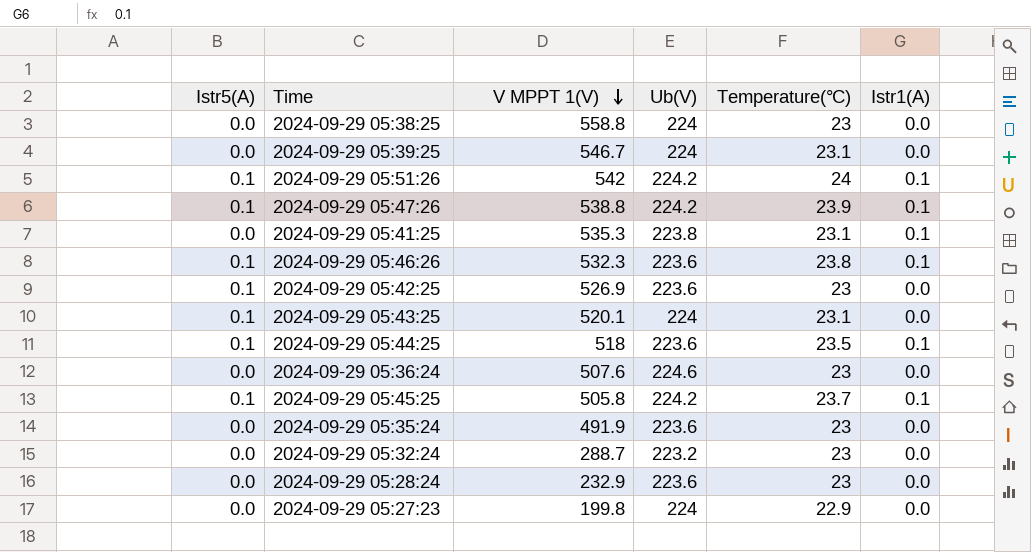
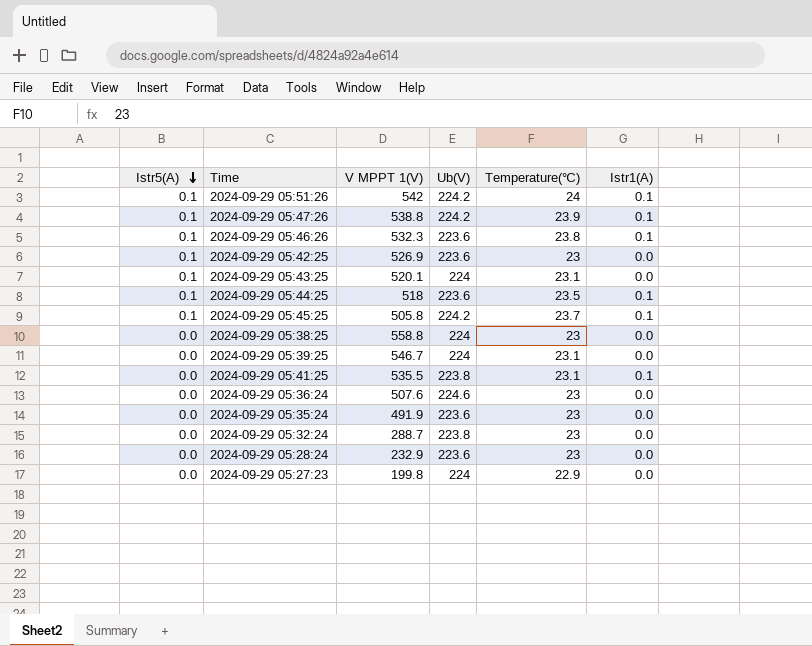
row order: V MPPT 1(V) descending -> Istr5(A) descending
2024-09-29 05:41:25 | V MPPT 1(V): 535.3 -> 535.5
2024-09-29 05:32:24 | Ub(V): 223.2 -> 223.8

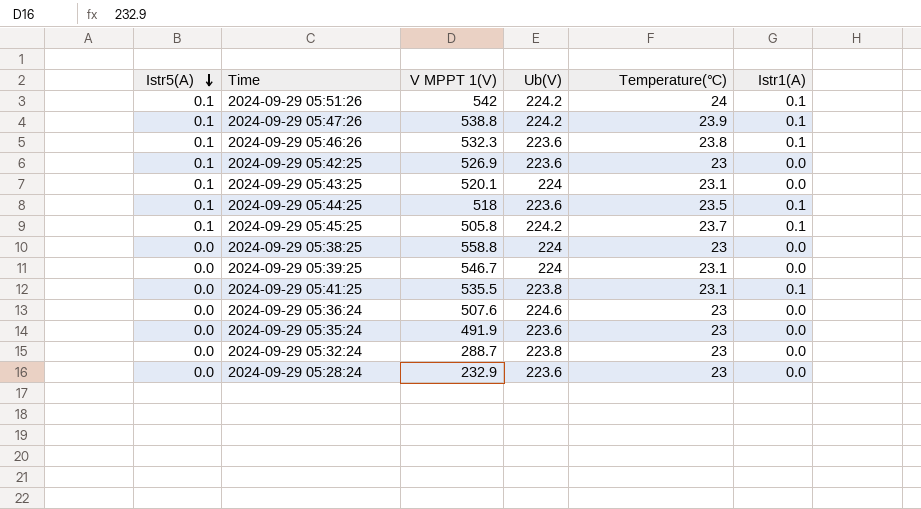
row 2024-09-29 05:27:23: 0.0 | 199.8 | 224 | 22.9 | 0.0 -> none

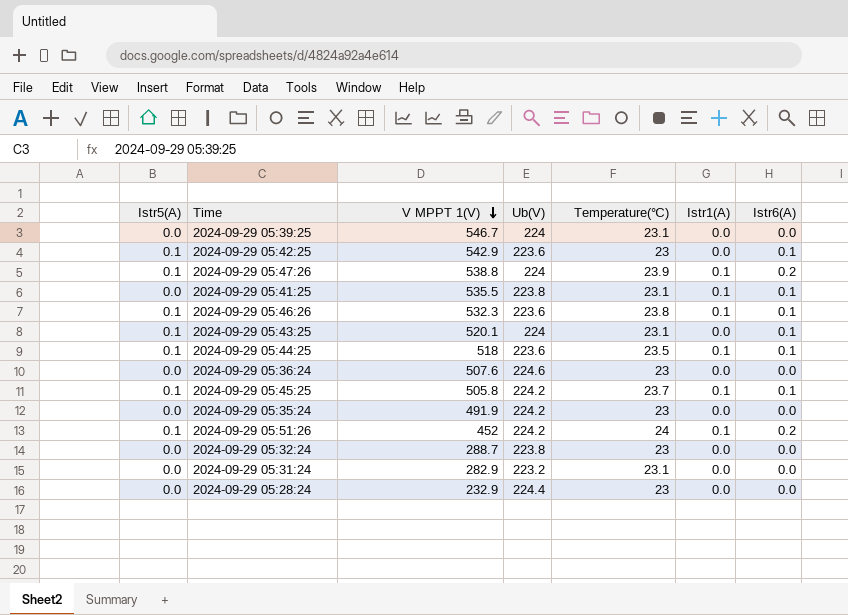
row order: Istr5(A) descending -> V MPPT 1(V) descending
column Istr6(A) | position: none -> 7
row 2024-09-29 05:38:25: 0.0 | 558.8 | 224 | 23 | 0.0 -> none
2024-09-29 05:42:25 | V MPPT 1(V): 526.9 -> 542.9
2024-09-29 05:47:26 | Ub(V): 224.2 -> 224
2024-09-29 05:35:24 | Ub(V): 223.6 -> 224.2
2024-09-29 05:51:26 | V MPPT 1(V): 542 -> 452
row 2024-09-29 05:31:24: none -> 0.0 | 282.9 | 223.2 | 23.1 | 0.0 | 0.0
2024-09-29 05:28:24 | Ub(V): 223.6 -> 224.4

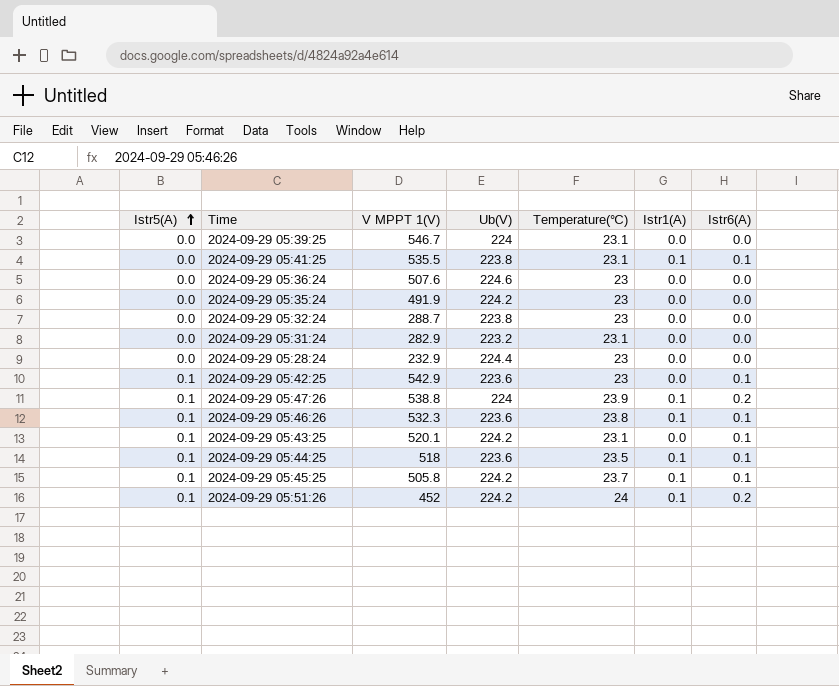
row order: V MPPT 1(V) descending -> Istr5(A) ascending
2024-09-29 05:43:25 | Ub(V): 224 -> 224.2

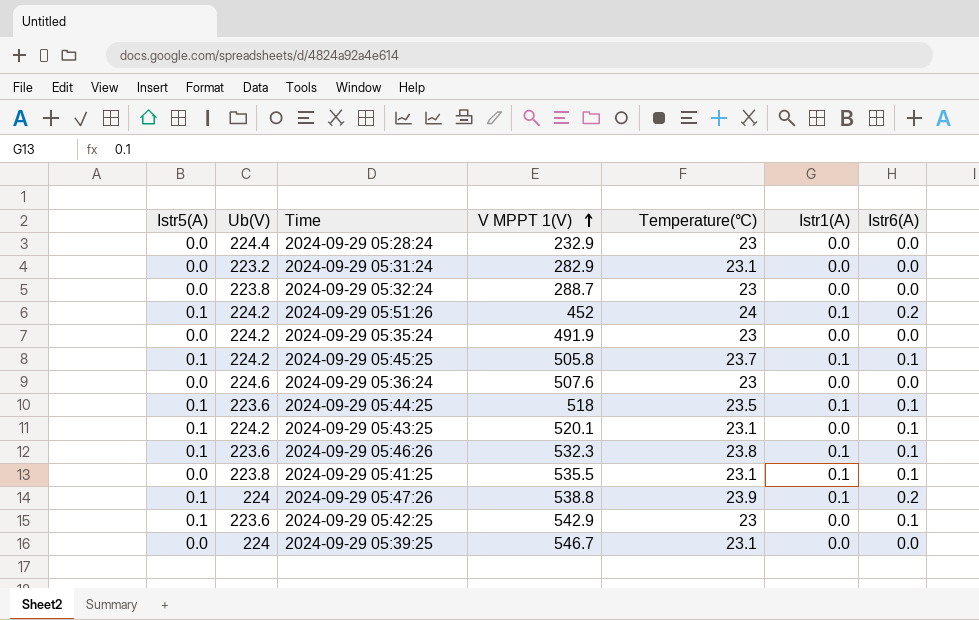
row order: Istr5(A) ascending -> V MPPT 1(V) ascending
column Ub(V) | position: 4 -> 2

